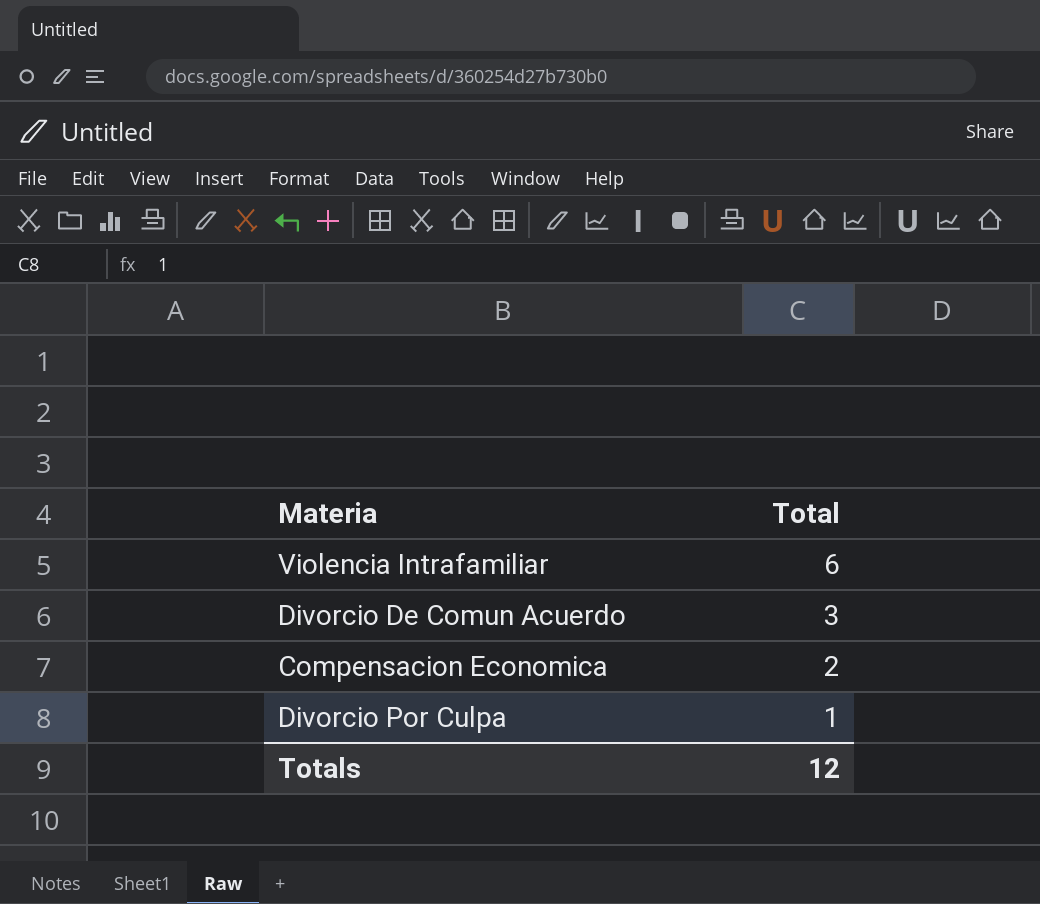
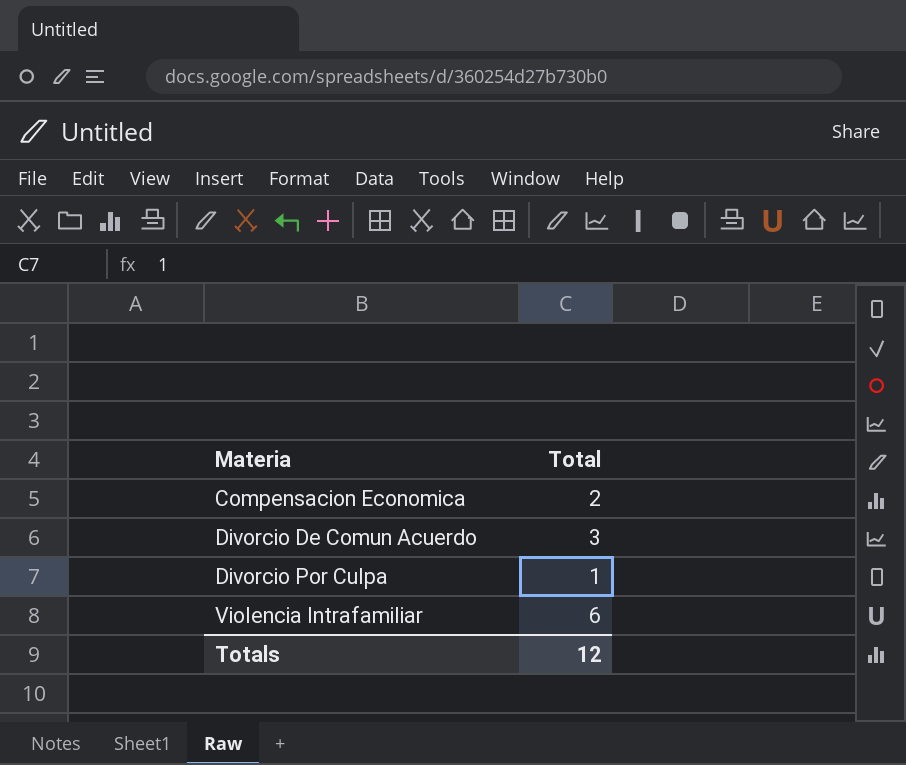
row order: Total descending -> Materia ascending

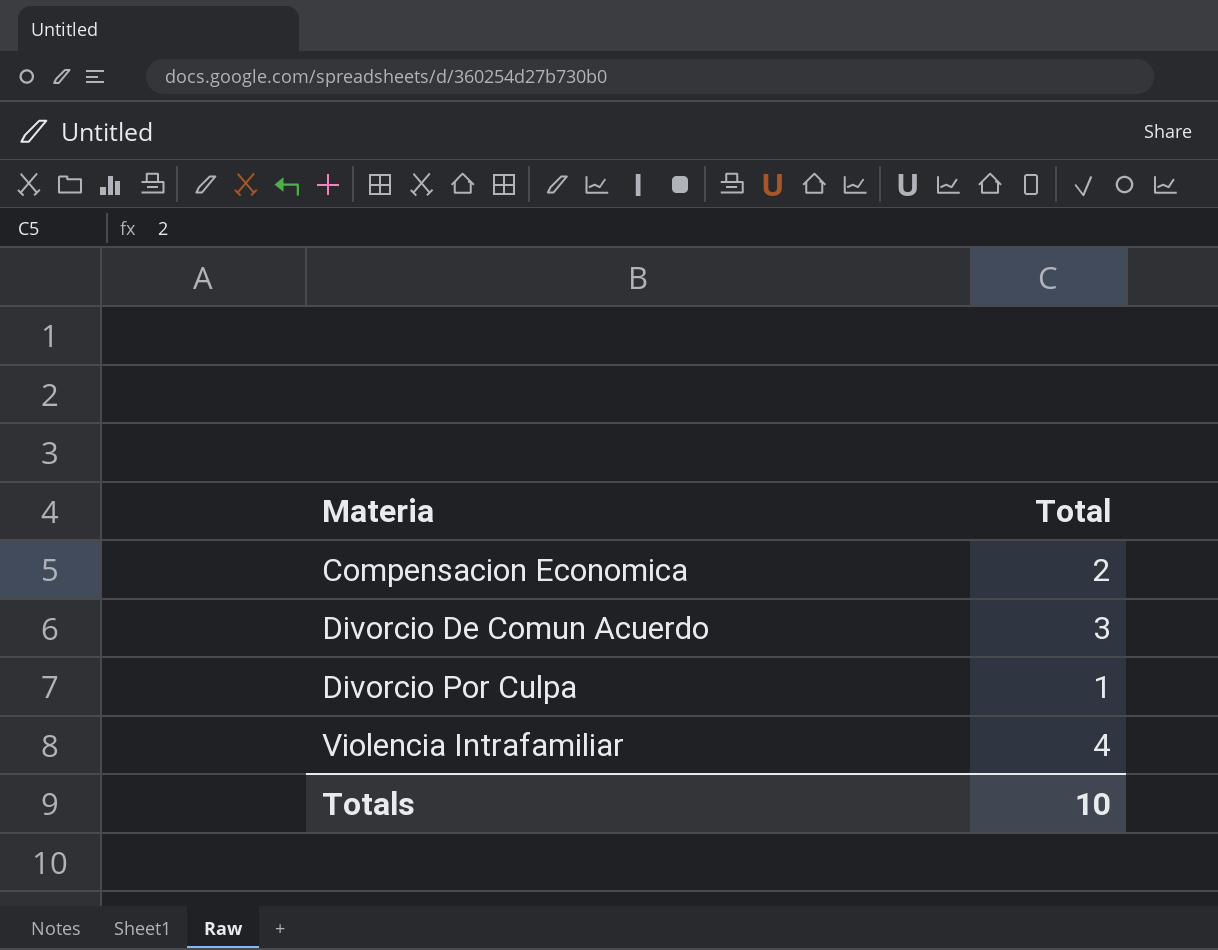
Violencia Intrafamiliar | Total: 6 -> 4
Totals | Total: 12 -> 10

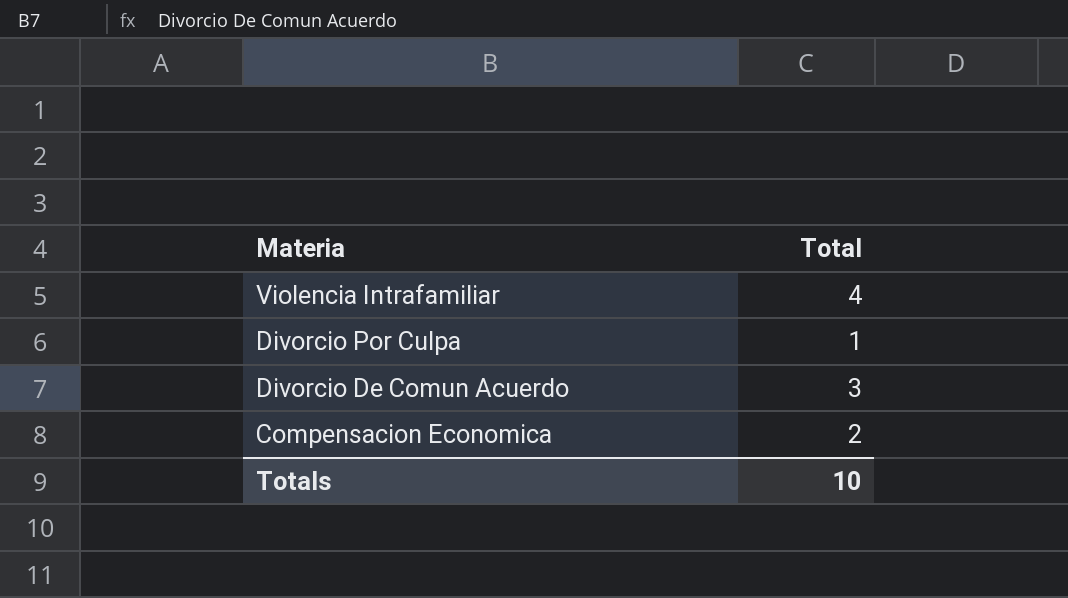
row order: Materia ascending -> Materia descending

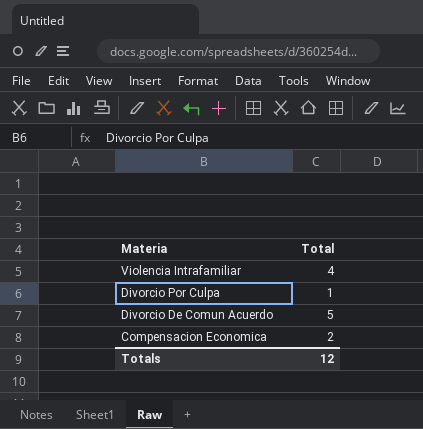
Divorcio De Comun Acuerdo | Total: 3 -> 5
Totals | Total: 10 -> 12

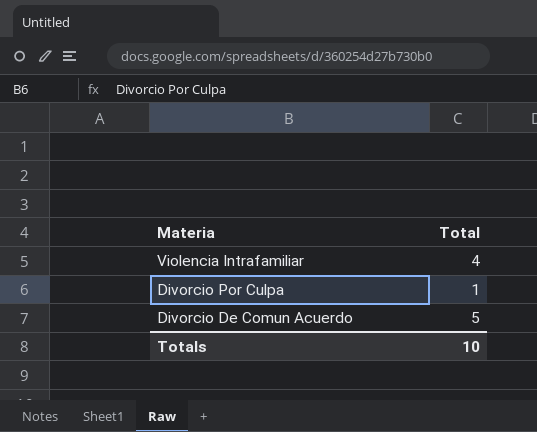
row Compensacion Economica: 2 -> none
Totals | Total: 12 -> 10

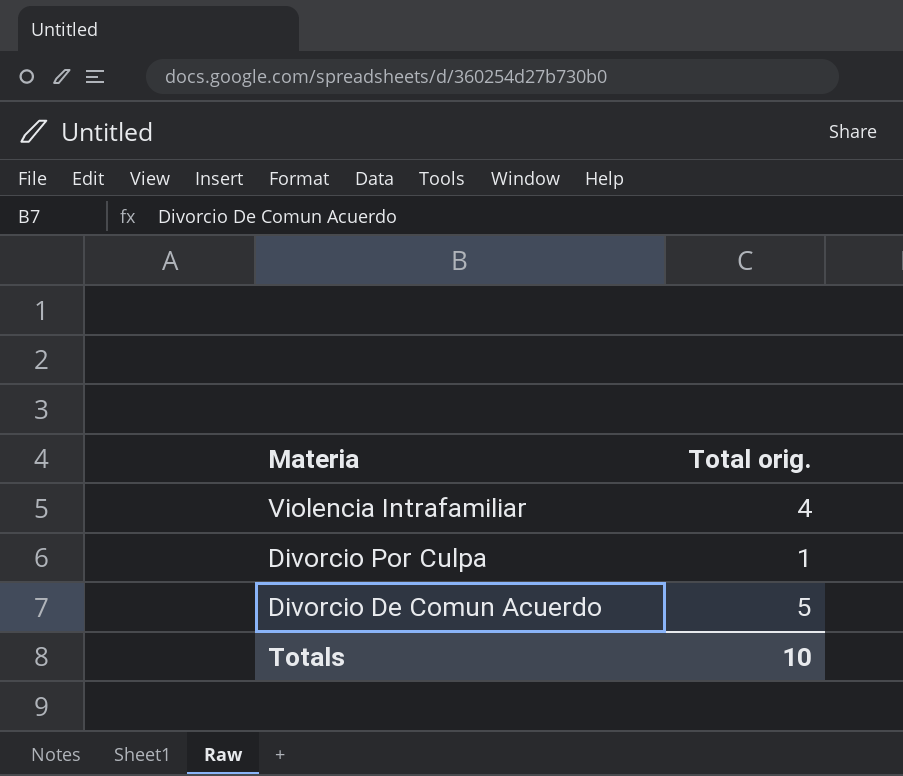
column name: Total -> Total orig.

